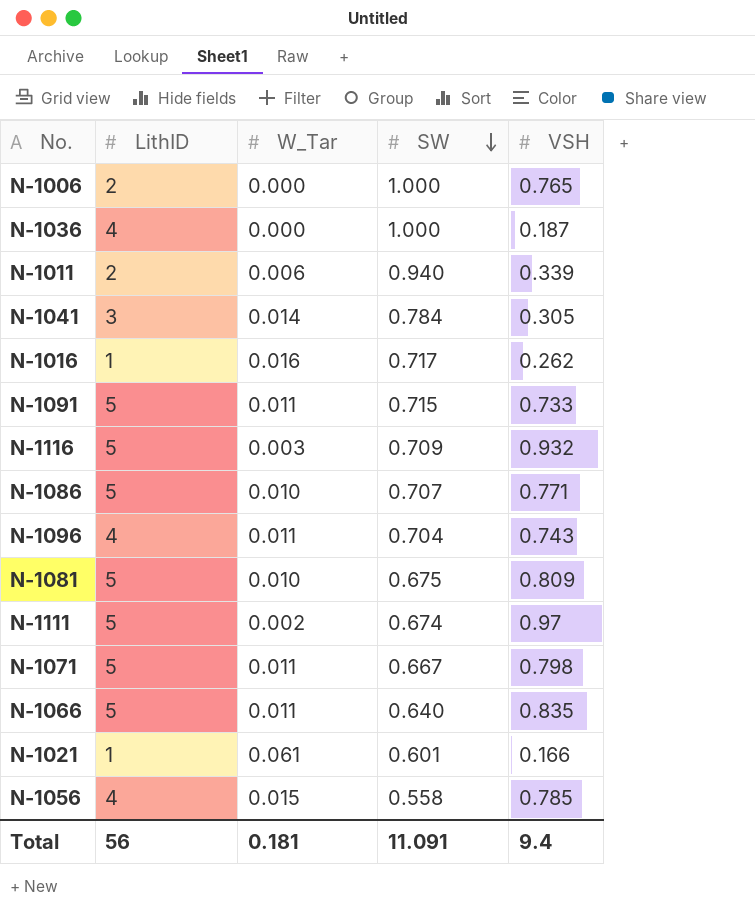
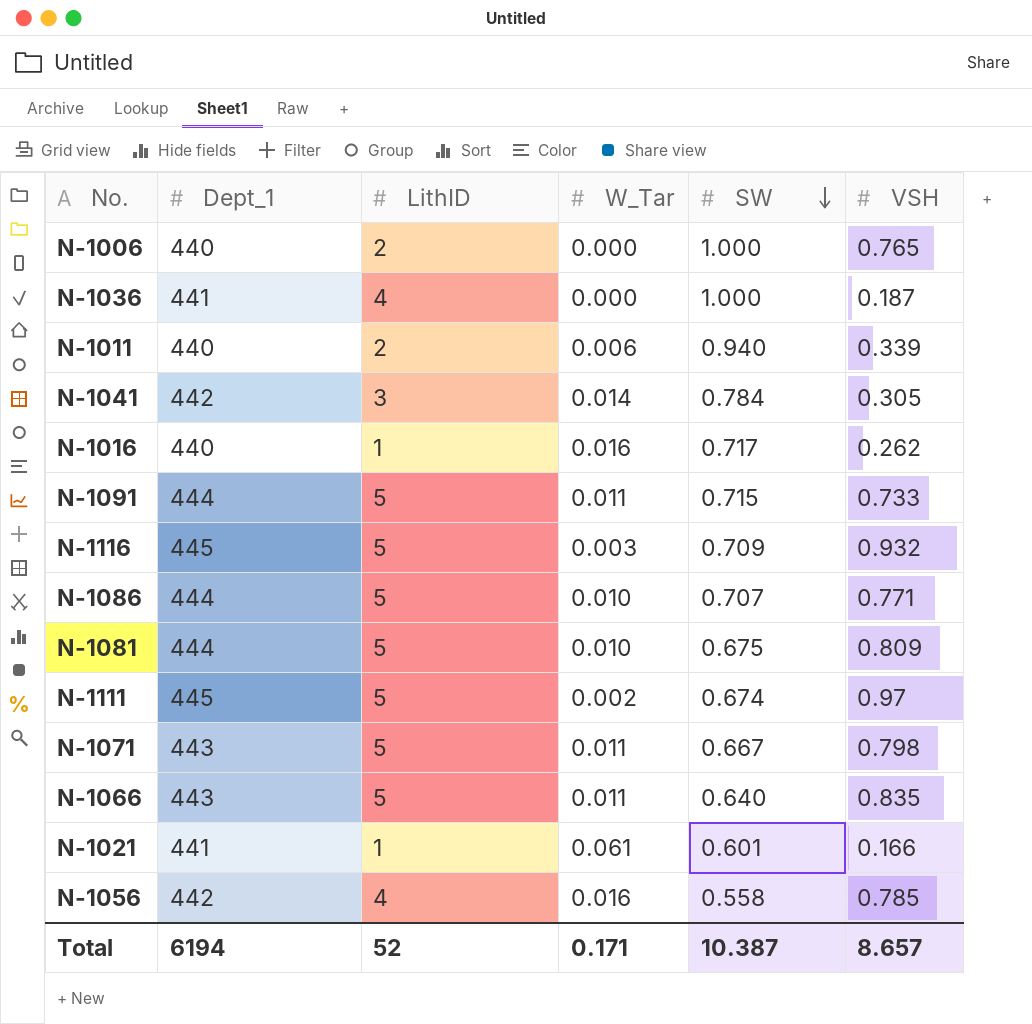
column Dept_1 | position: none -> 2
row N-1096: 4 | 0.011 | 0.704 | 0.743 -> none
N-1056 | W_Tar: 0.015 -> 0.016
Total | LithID: 56 -> 52
Total | W_Tar: 0.181 -> 0.171
Total | SW: 11.091 -> 10.387
Total | VSH: 9.4 -> 8.657

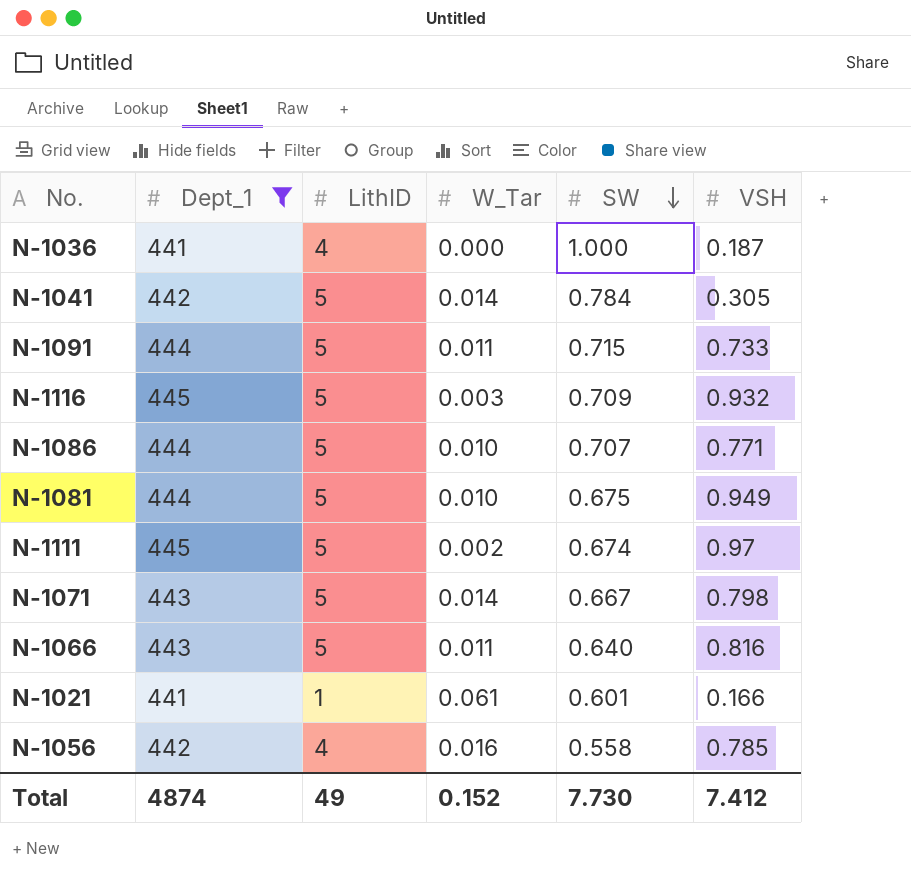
filter: none -> Dept_1 != 440
N-1041 | LithID: 3 -> 5
N-1081 | VSH: 0.809 -> 0.949
N-1071 | W_Tar: 0.011 -> 0.014
N-1066 | VSH: 0.835 -> 0.816
Total | Dept_1: 6194 -> 4874
Total | LithID: 52 -> 49
Total | W_Tar: 0.171 -> 0.152
Total | SW: 10.387 -> 7.730
Total | VSH: 8.657 -> 7.412

